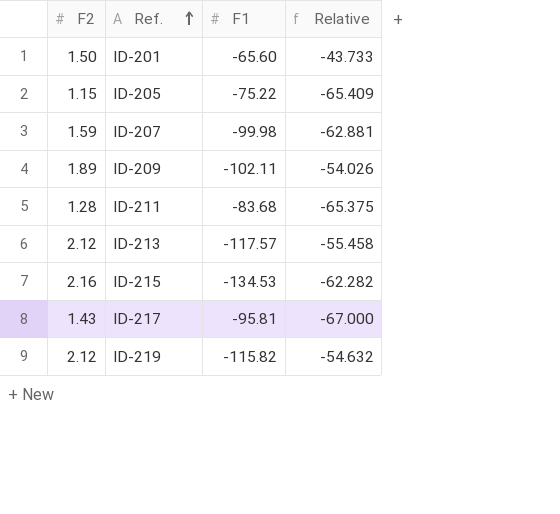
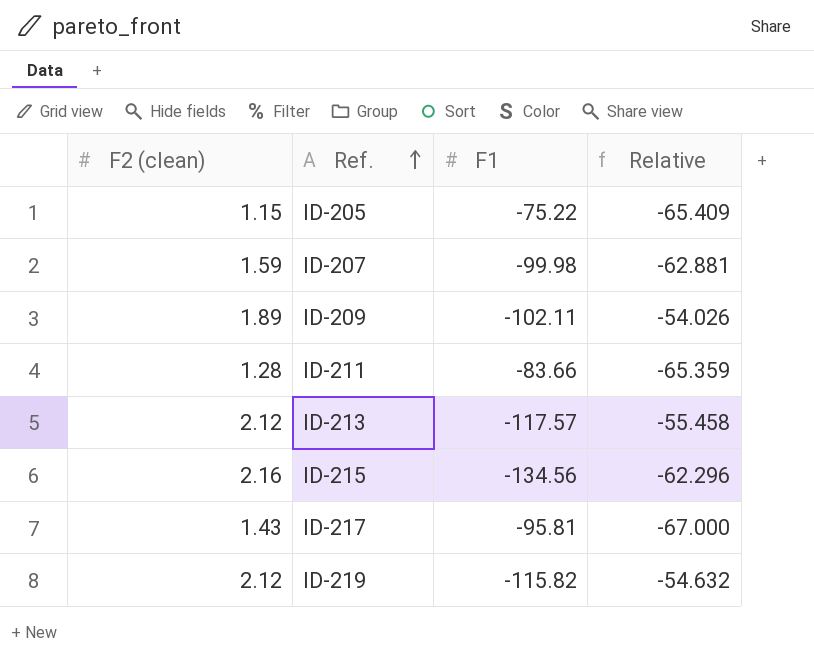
column name: F2 -> F2 (clean)
row ID-201: 1.50 | -65.60 | -43.733 -> none
ID-211 | F1: -83.68 -> -83.66
ID-211 | Relative: -65.375 -> -65.359
ID-215 | F1: -134.53 -> -134.56
ID-215 | Relative: -62.282 -> -62.296

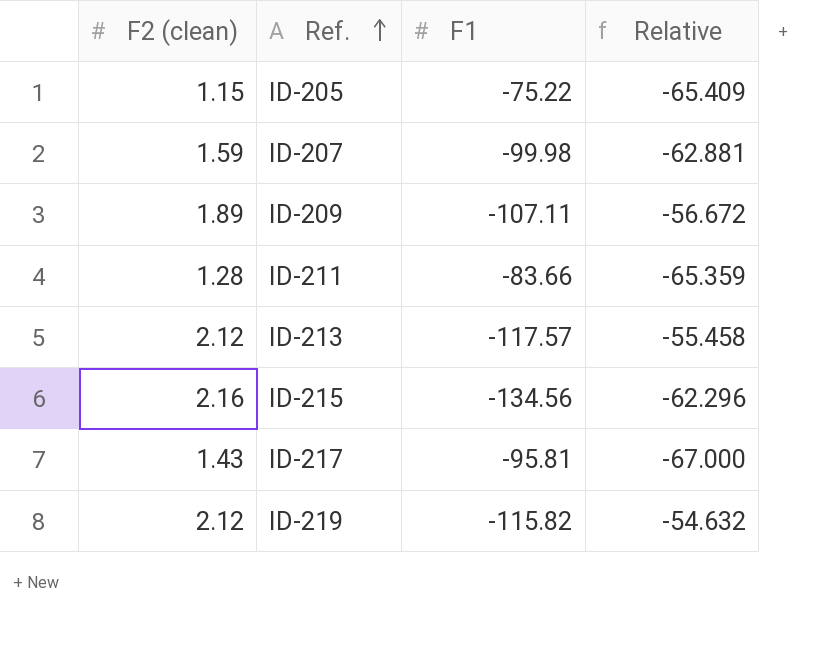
ID-209 | F1: -102.11 -> -107.11
ID-209 | Relative: -54.026 -> -56.672

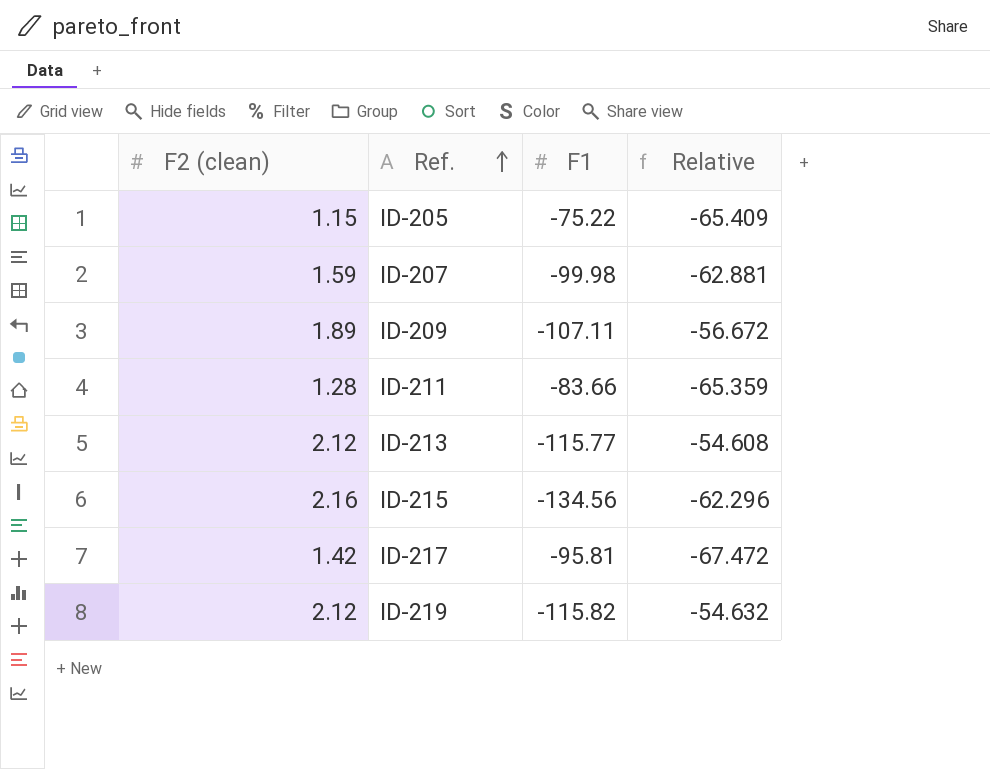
ID-213 | F1: -117.57 -> -115.77
ID-213 | Relative: -55.458 -> -54.608
ID-217 | F2 (clean): 1.43 -> 1.42
ID-217 | Relative: -67.000 -> -67.472

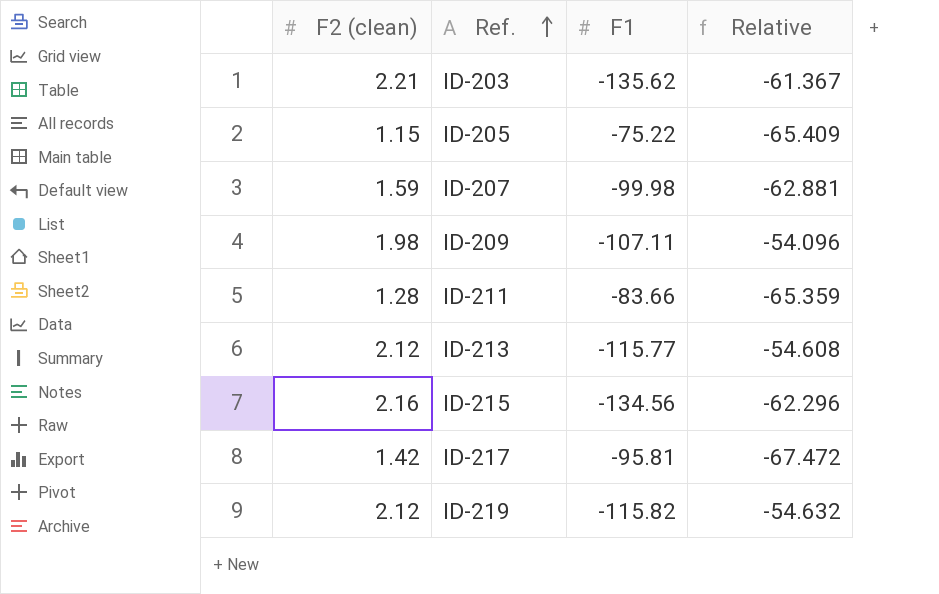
row ID-203: none -> 2.21 | -135.62 | -61.367
ID-209 | F2 (clean): 1.89 -> 1.98
ID-209 | Relative: -56.672 -> -54.096

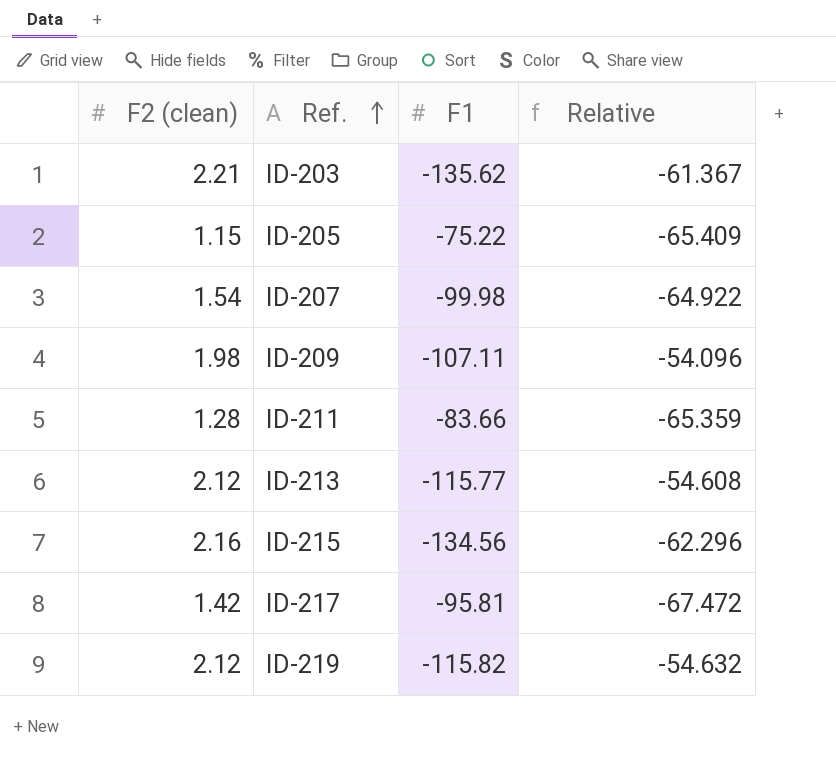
ID-207 | F2 (clean): 1.59 -> 1.54
ID-207 | Relative: -62.881 -> -64.922

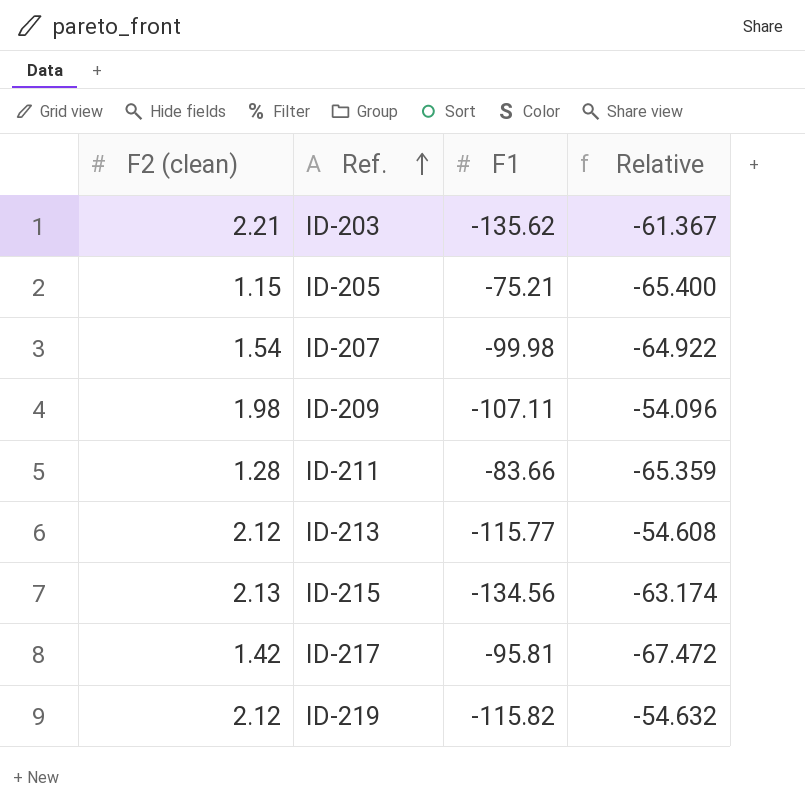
ID-205 | F1: -75.22 -> -75.21
ID-205 | Relative: -65.409 -> -65.400
ID-215 | F2 (clean): 2.16 -> 2.13
ID-215 | Relative: -62.296 -> -63.174

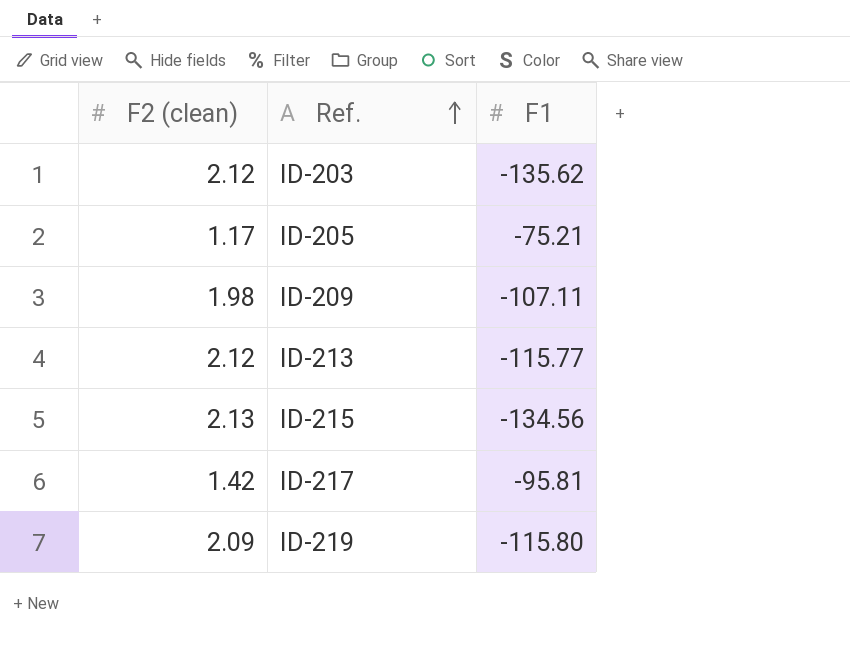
column Relative | formula: [F1] / [F2 (clean)] -> none
row ID-207: 1.54 | -99.98 | -64.922 -> none
row ID-211: 1.28 | -83.66 | -65.359 -> none
ID-203 | F2 (clean): 2.21 -> 2.12
ID-205 | F2 (clean): 1.15 -> 1.17
ID-219 | F2 (clean): 2.12 -> 2.09
ID-219 | F1: -115.82 -> -115.80

